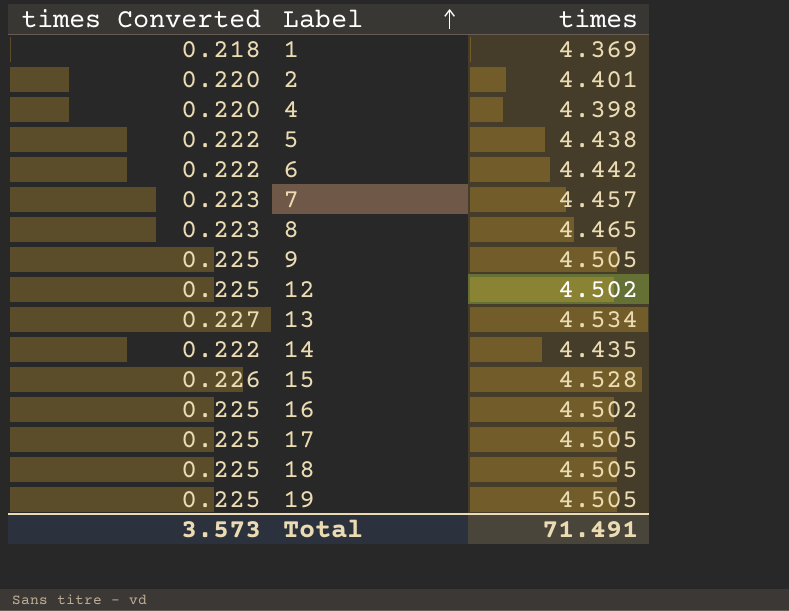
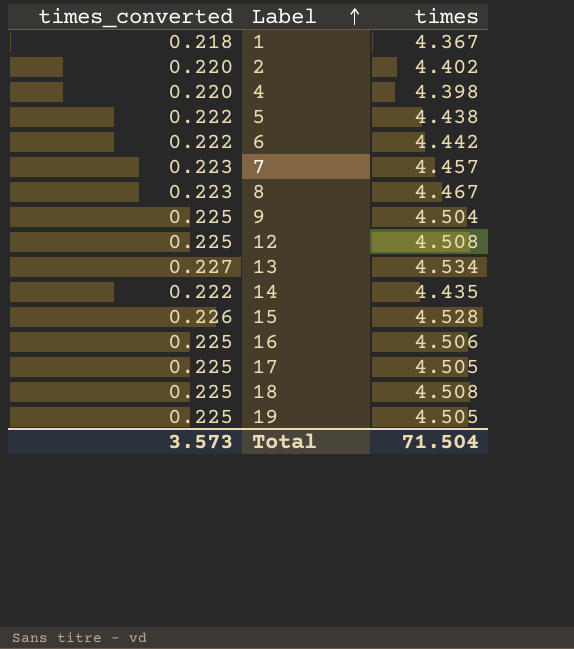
column name: times Converted -> times_converted
1 | times: 4.369 -> 4.367
2 | times: 4.401 -> 4.402
8 | times: 4.465 -> 4.467
9 | times: 4.505 -> 4.504
12 | times: 4.502 -> 4.508
16 | times: 4.502 -> 4.506
18 | times: 4.505 -> 4.508
Total | times: 71.491 -> 71.504

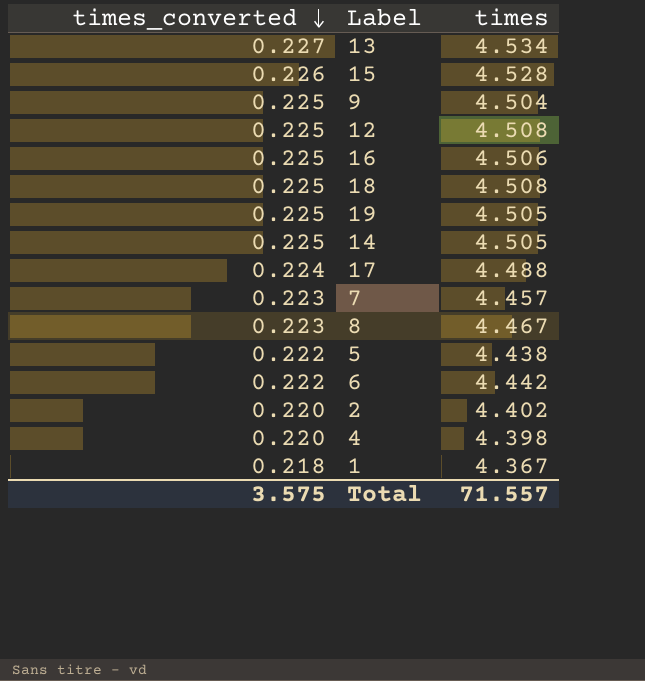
row order: Label ascending -> times_converted descending
14 | times_converted: 0.222 -> 0.225
14 | times: 4.435 -> 4.505
17 | times_converted: 0.225 -> 0.224
17 | times: 4.505 -> 4.488
Total | times_converted: 3.573 -> 3.575
Total | times: 71.504 -> 71.557

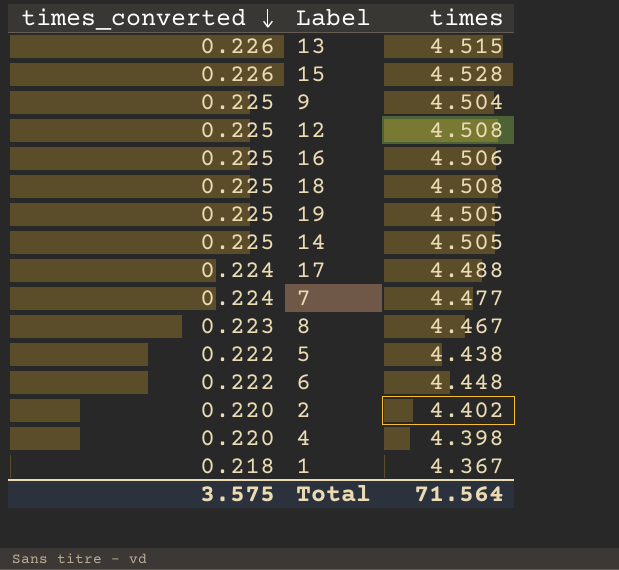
13 | times_converted: 0.227 -> 0.226
13 | times: 4.534 -> 4.515
7 | times_converted: 0.223 -> 0.224
7 | times: 4.457 -> 4.477
6 | times: 4.442 -> 4.448
Total | times: 71.557 -> 71.564

